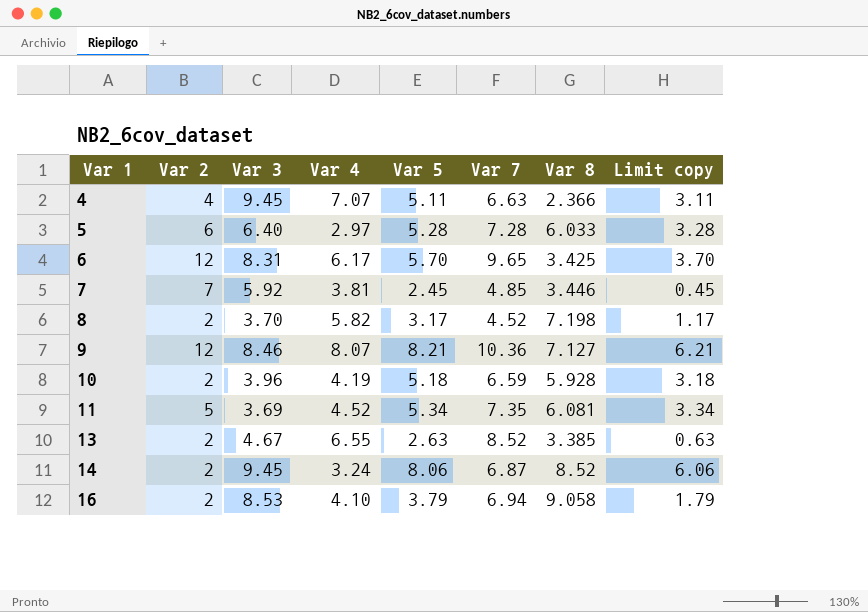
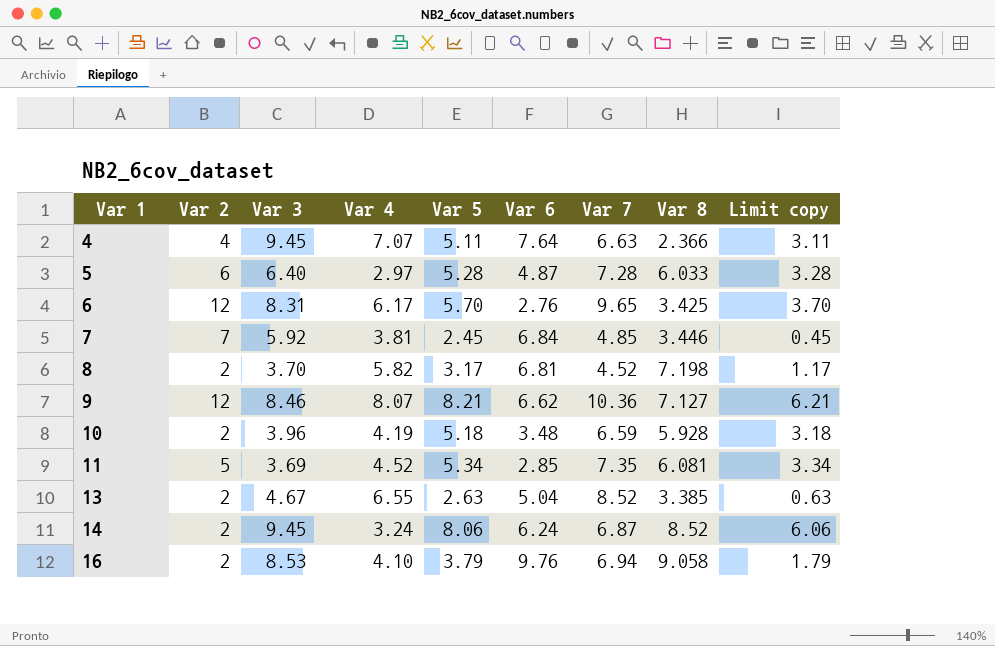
column Var 6 | position: none -> 6

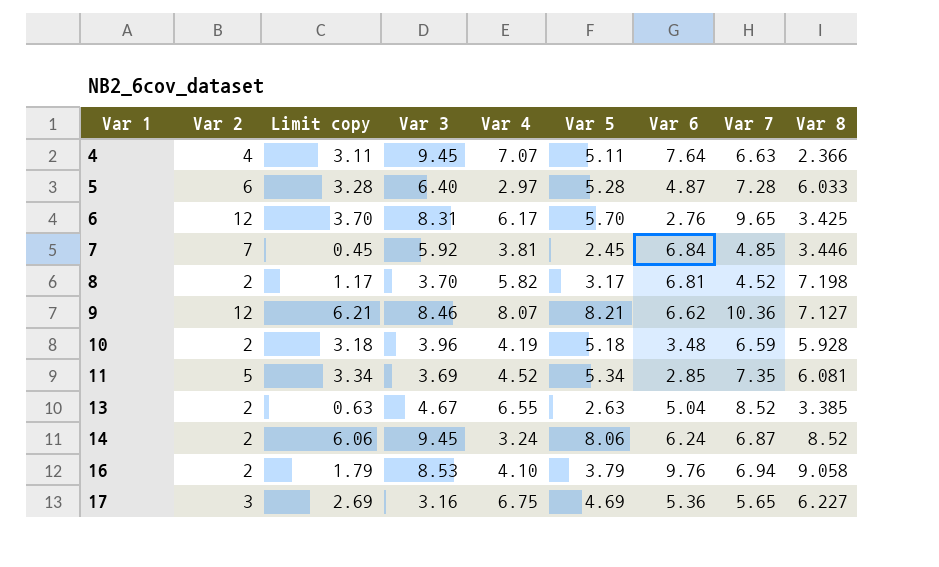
column Limit copy | position: 9 -> 3
row 17: none -> 3 | 2.69 | 3.16 | 6.75 | 4.69 | 5.36 | 5.65 | 6.227

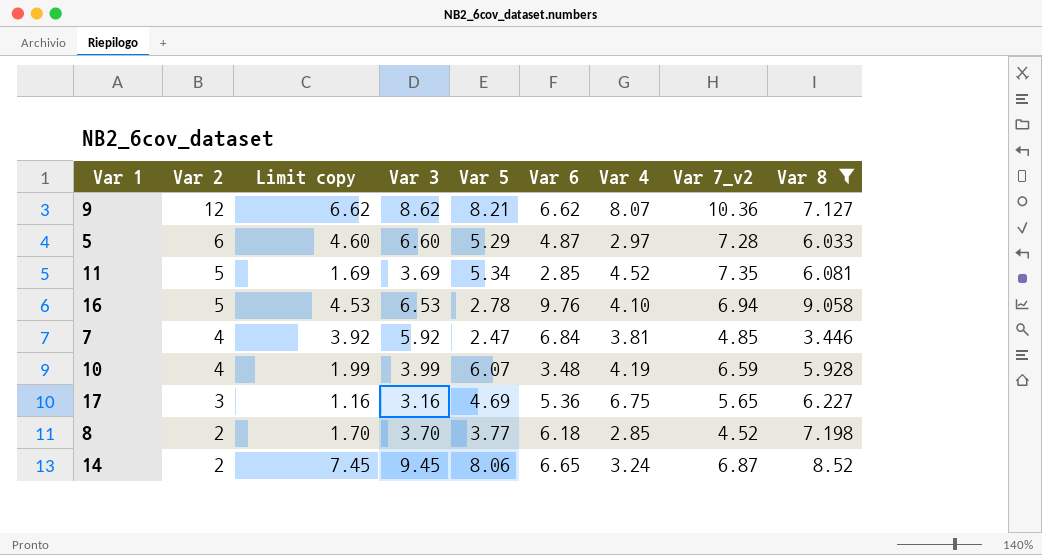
filter: none -> Var 8 >= 3.446
row order: Var 1 ascending -> Var 2 descending
column Limit copy | formula: [Var 5] - 2 -> [Var 3] - 2
column Var 4 | position: 5 -> 7
column name: Var 7 -> Var 7_v2
9 | Var 3: 8.46 -> 8.62
5 | Var 3: 6.40 -> 6.60
5 | Var 5: 5.28 -> 5.29
16 | Var 2: 2 -> 5
16 | Var 3: 8.53 -> 6.53
16 | Var 5: 3.79 -> 2.78
7 | Var 2: 7 -> 4
7 | Var 5: 2.45 -> 2.47
10 | Var 2: 2 -> 4
10 | Var 3: 3.96 -> 3.99
10 | Var 5: 5.18 -> 6.07
8 | Var 5: 3.17 -> 3.77
8 | Var 6: 6.81 -> 6.18
8 | Var 4: 5.82 -> 2.85
14 | Var 6: 6.24 -> 6.65

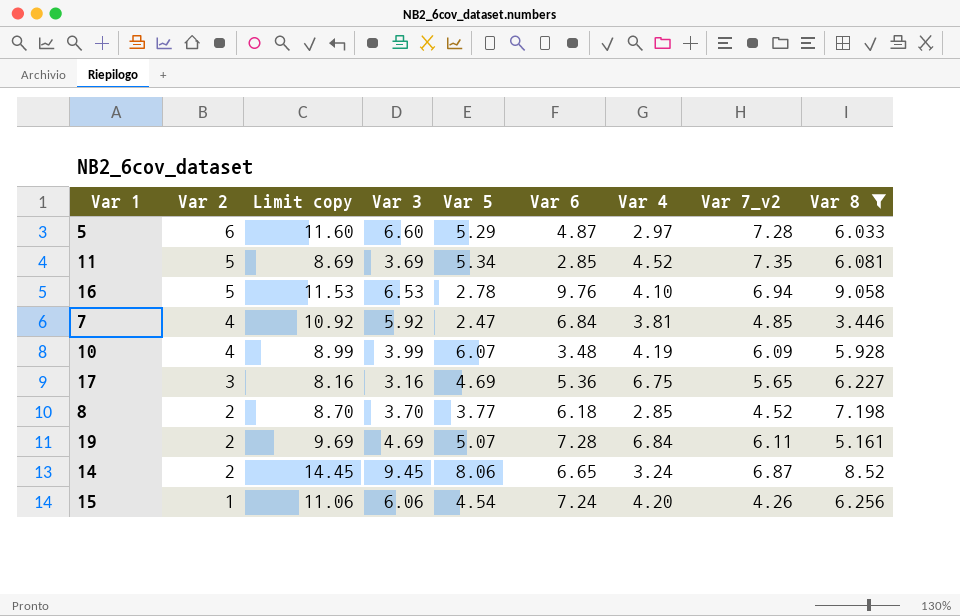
column Limit copy | formula: [Var 3] - 2 -> [Var 3] + 5
row 9: 12 | 6.62 | 8.62 | 8.21 | 6.62 | 8.07 | 10.36 | 7.127 -> none
10 | Var 7_v2: 6.59 -> 6.09
row 19: none -> 2 | 9.69 | 4.69 | 5.07 | 7.28 | 6.84 | 6.11 | 5.161
row 15: none -> 1 | 11.06 | 6.06 | 4.54 | 7.24 | 4.20 | 4.26 | 6.256

